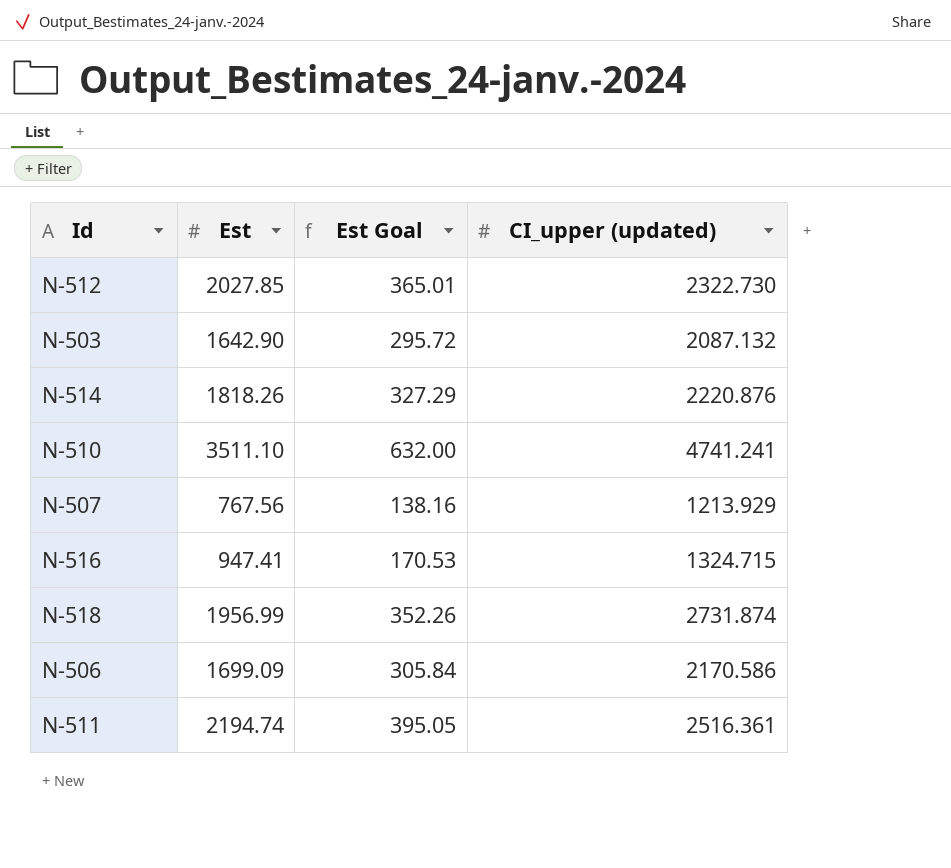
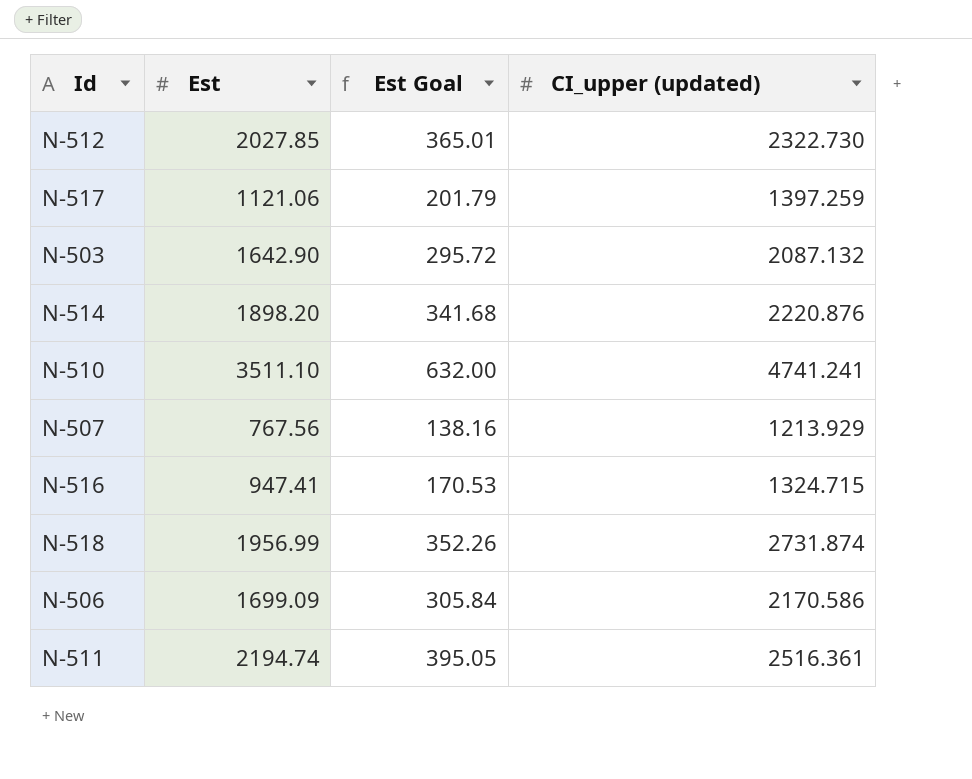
row N-517: none -> 1121.06 | 201.79 | 1397.259
N-514 | Est: 1818.26 -> 1898.20
N-514 | Est Goal: 327.29 -> 341.68

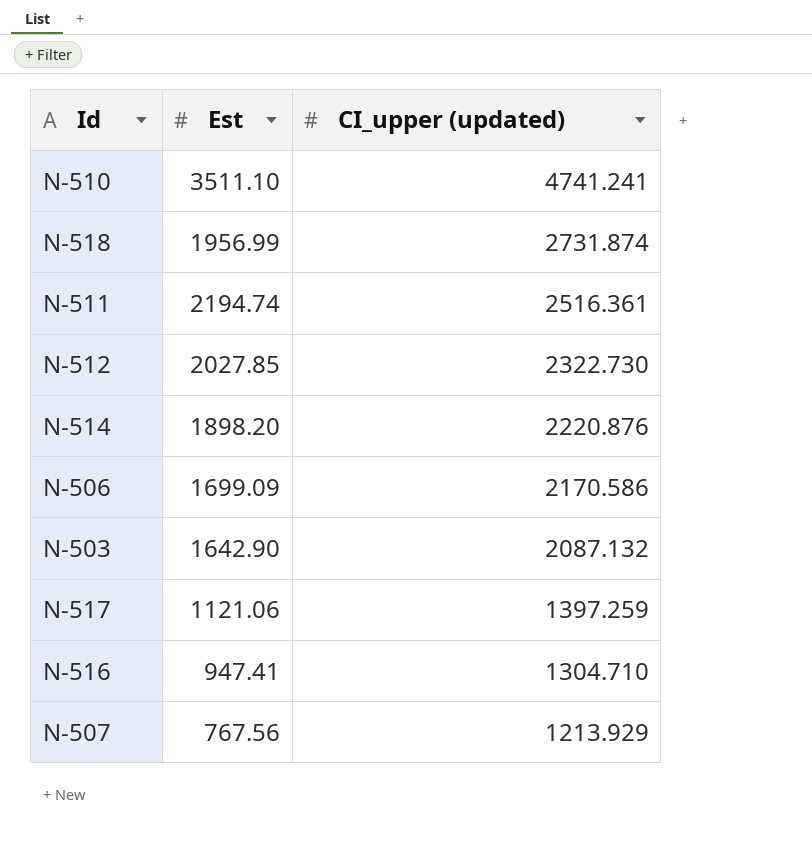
row order: none -> CI_upper (updated) descending
column Est Goal | formula: [Est] * 0.18 -> none
N-516 | CI_upper (updated): 1324.715 -> 1304.710

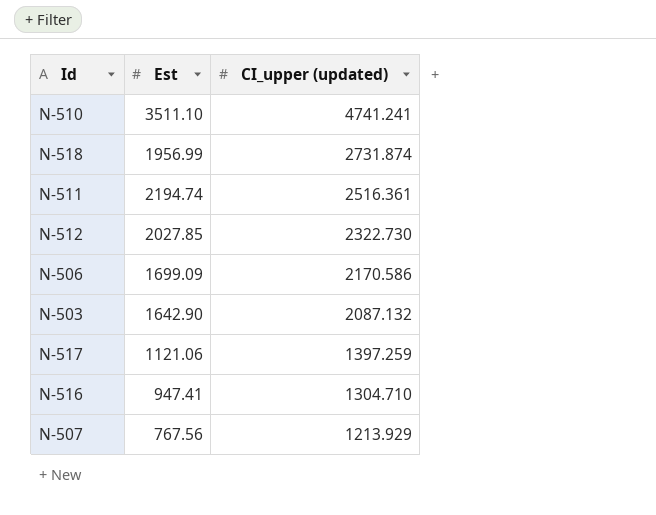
row N-514: 1898.20 | 2220.876 -> none

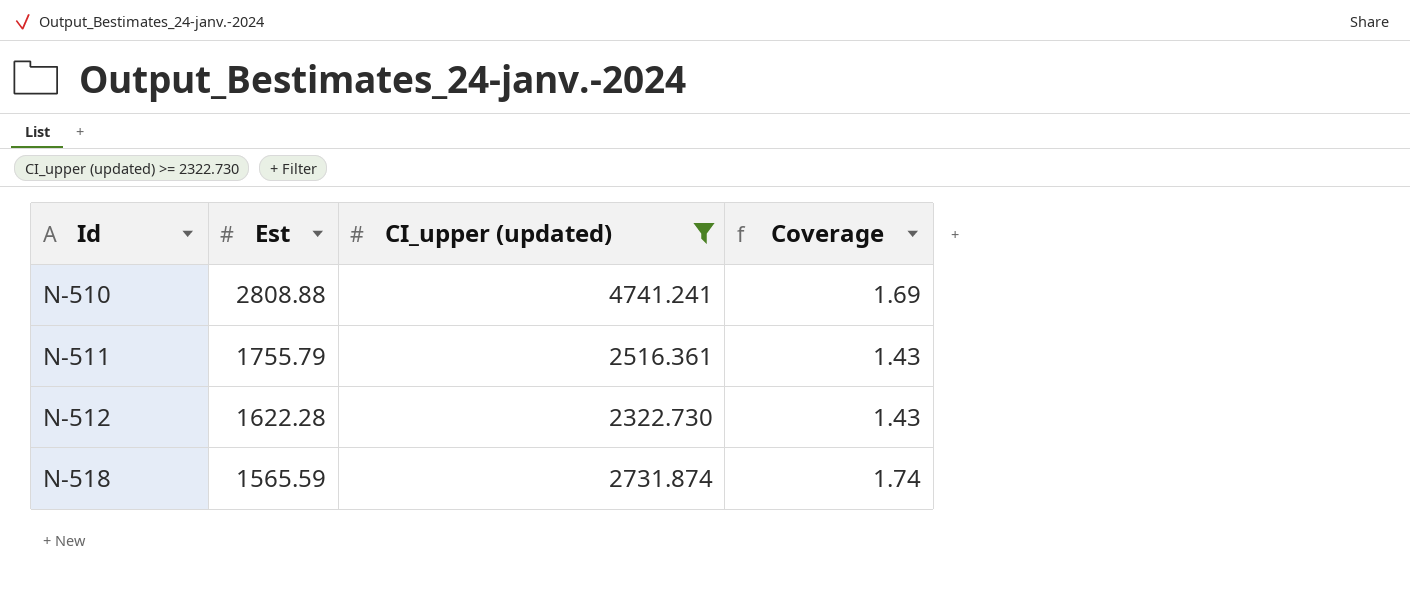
filter: none -> CI_upper (updated) >= 2322.730
row order: CI_upper (updated) descending -> Id ascending
column Coverage | formula: none -> [CI_upper (updated)] / [Est]
N-510 | Est: 3511.10 -> 2808.88
N-511 | Est: 2194.74 -> 1755.79
N-512 | Est: 2027.85 -> 1622.28
N-518 | Est: 1956.99 -> 1565.59

